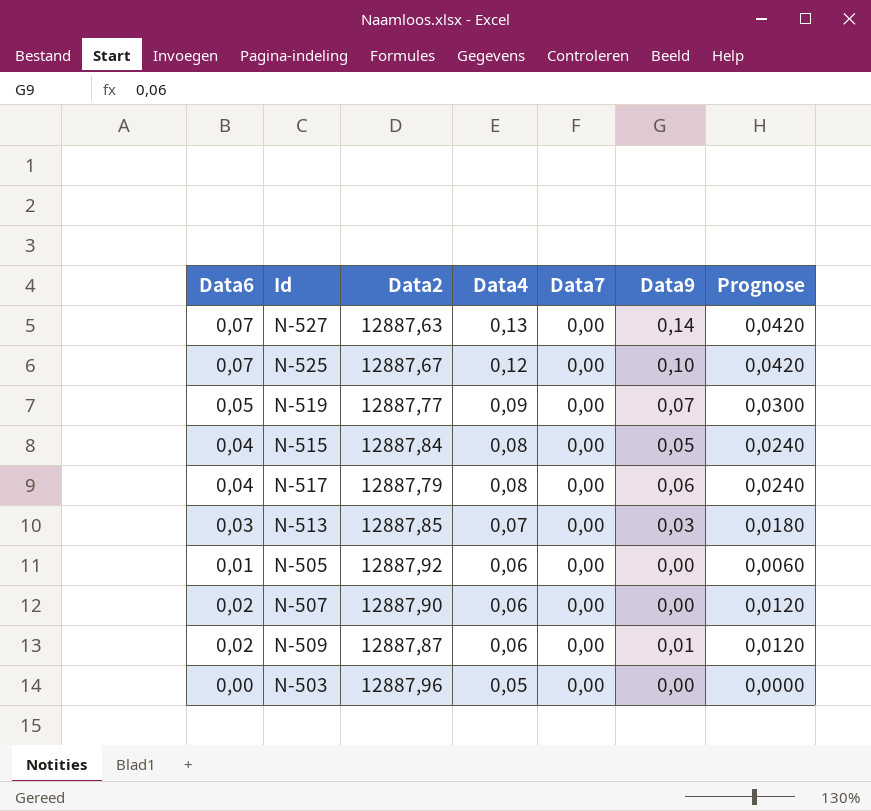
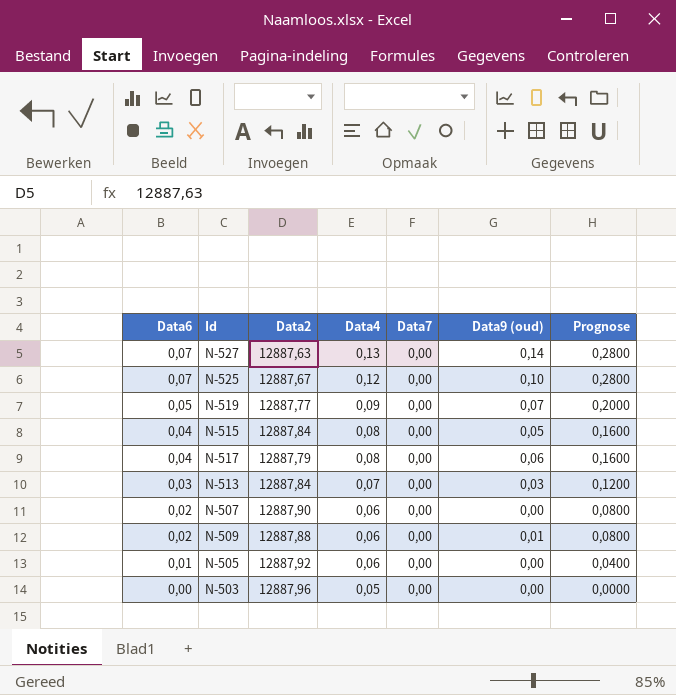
row order: Data4 descending -> Data6 descending
column name: Data9 -> Data9 (oud)
column Prognose | formula: [Data6] * 0,6 -> [Data6] * 4
N-513 | Data2: 12887,85 -> 12887,84
N-509 | Data2: 12887,87 -> 12887,88

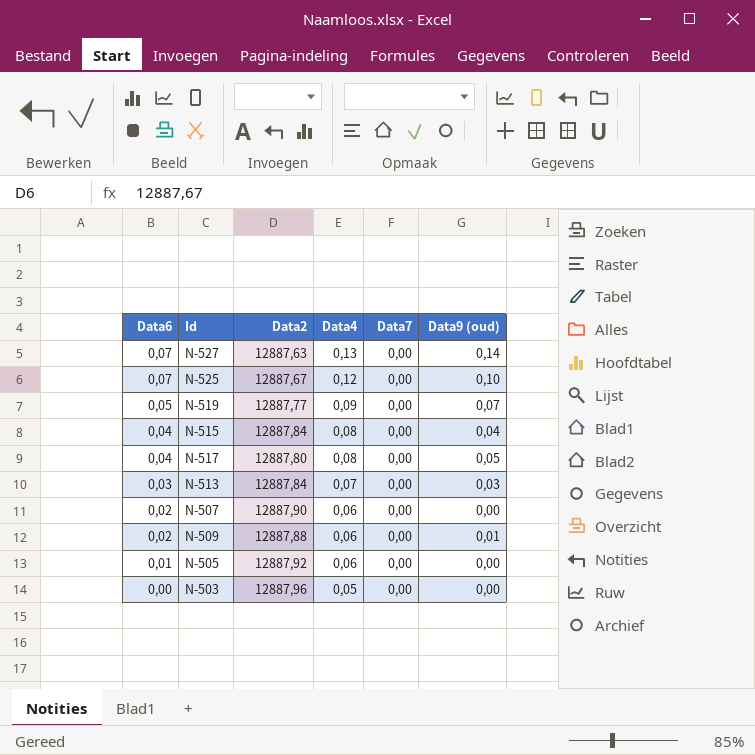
column Prognose | formula: [Data6] * 4 -> none
N-515 | Data9 (oud): 0,05 -> 0,04
N-517 | Data2: 12887,79 -> 12887,80
N-517 | Data9 (oud): 0,06 -> 0,05

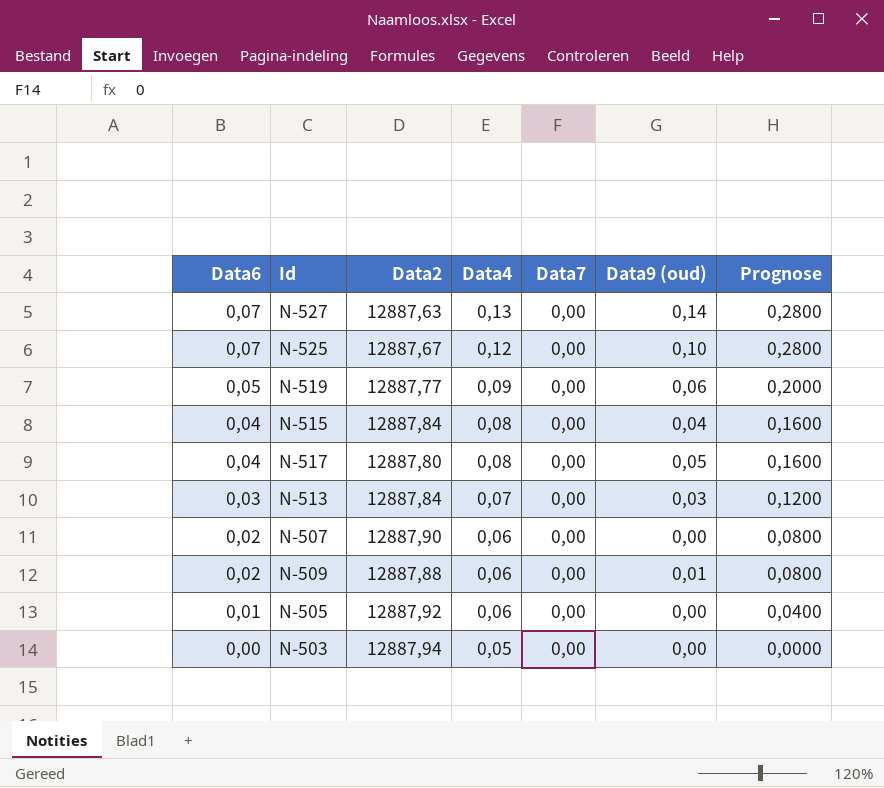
column Prognose | formula: none -> [Data6] * 4
N-519 | Data9 (oud): 0,07 -> 0,06
N-503 | Data2: 12887,96 -> 12887,94

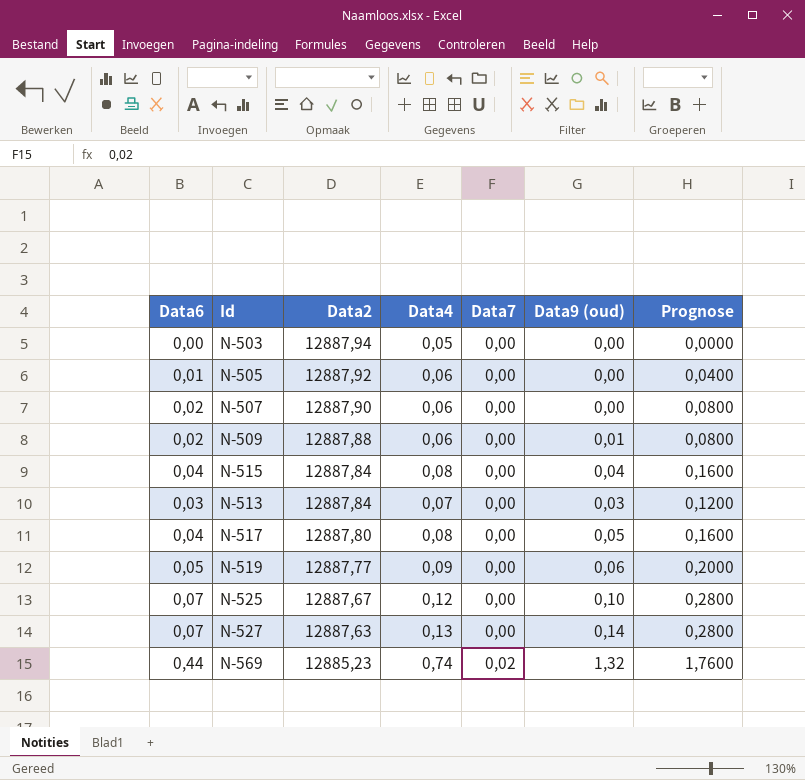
row order: Data6 descending -> Data2 descending
row N-569: none -> 0,44 | 12885,23 | 0,74 | 0,02 | 1,32 | 1,7600

